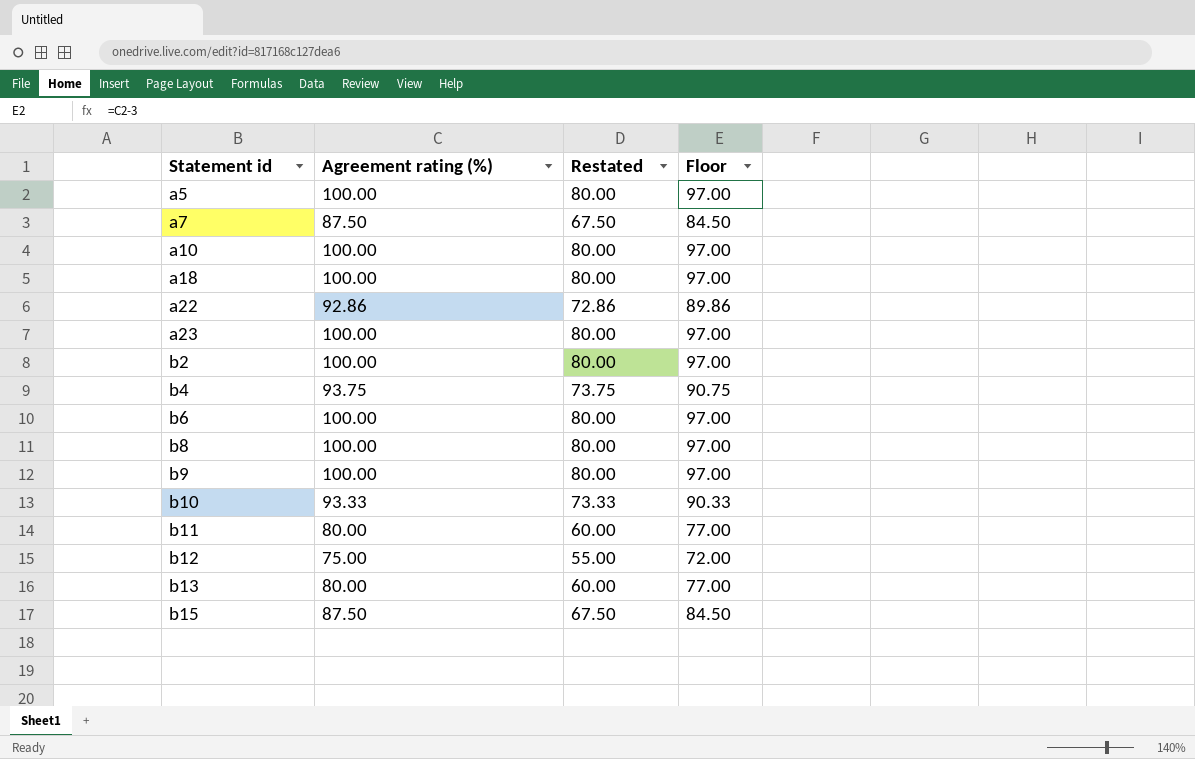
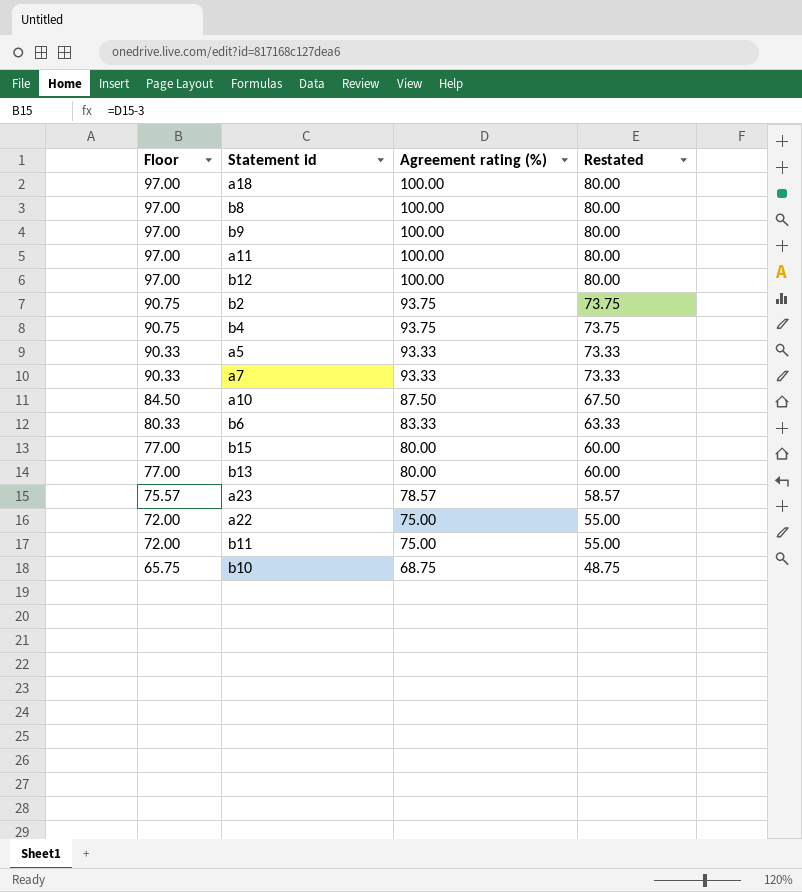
row order: Statement id ascending -> Floor descending
column Floor | position: 4 -> 1
row a11: none -> 97.00 | 100.00 | 80.00
b12 | Floor: 72.00 -> 97.00
b12 | Agreement rating (%): 75.00 -> 100.00
b12 | Restated: 55.00 -> 80.00
b2 | Floor: 97.00 -> 90.75
b2 | Agreement rating (%): 100.00 -> 93.75
b2 | Restated: 80.00 -> 73.75
a5 | Floor: 97.00 -> 90.33
a5 | Agreement rating (%): 100.00 -> 93.33
a5 | Restated: 80.00 -> 73.33
a7 | Floor: 84.50 -> 90.33
a7 | Agreement rating (%): 87.50 -> 93.33
a7 | Restated: 67.50 -> 73.33
a10 | Floor: 97.00 -> 84.50
a10 | Agreement rating (%): 100.00 -> 87.50
a10 | Restated: 80.00 -> 67.50
b6 | Floor: 97.00 -> 80.33
b6 | Agreement rating (%): 100.00 -> 83.33
b6 | Restated: 80.00 -> 63.33
b15 | Floor: 84.50 -> 77.00
b15 | Agreement rating (%): 87.50 -> 80.00
b15 | Restated: 67.50 -> 60.00
a23 | Floor: 97.00 -> 75.57
a23 | Agreement rating (%): 100.00 -> 78.57
a23 | Restated: 80.00 -> 58.57
a22 | Floor: 89.86 -> 72.00
a22 | Agreement rating (%): 92.86 -> 75.00
a22 | Restated: 72.86 -> 55.00
b11 | Floor: 77.00 -> 72.00
b11 | Agreement rating (%): 80.00 -> 75.00
b11 | Restated: 60.00 -> 55.00
b10 | Floor: 90.33 -> 65.75
b10 | Agreement rating (%): 93.33 -> 68.75
b10 | Restated: 73.33 -> 48.75

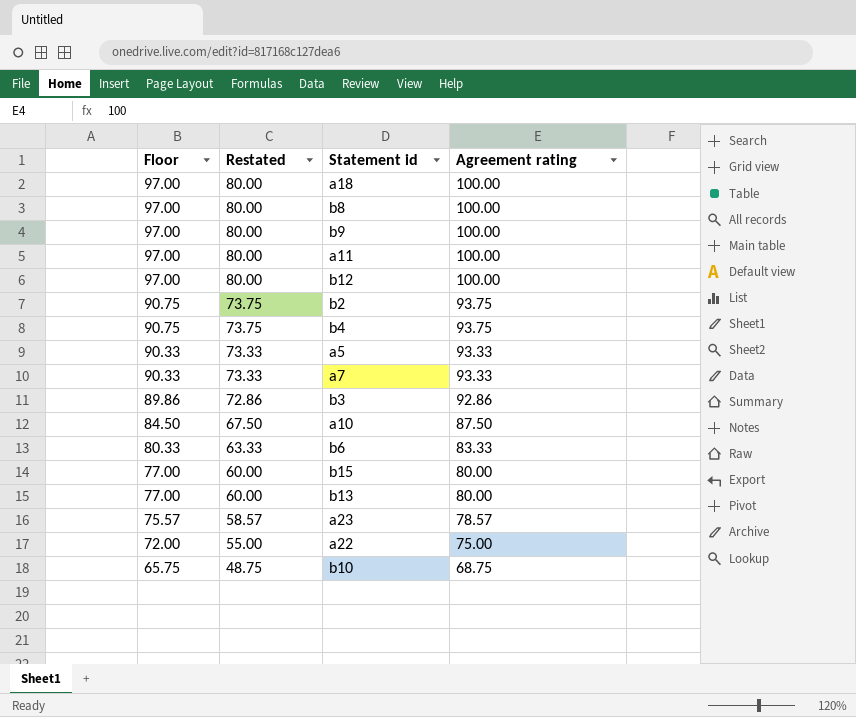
column Restated | position: 4 -> 2
column name: Agreement rating (%) -> Agreement rating
row b11: 72.00 | 75.00 | 55.00 -> none
row b3: none -> 89.86 | 72.86 | 92.86

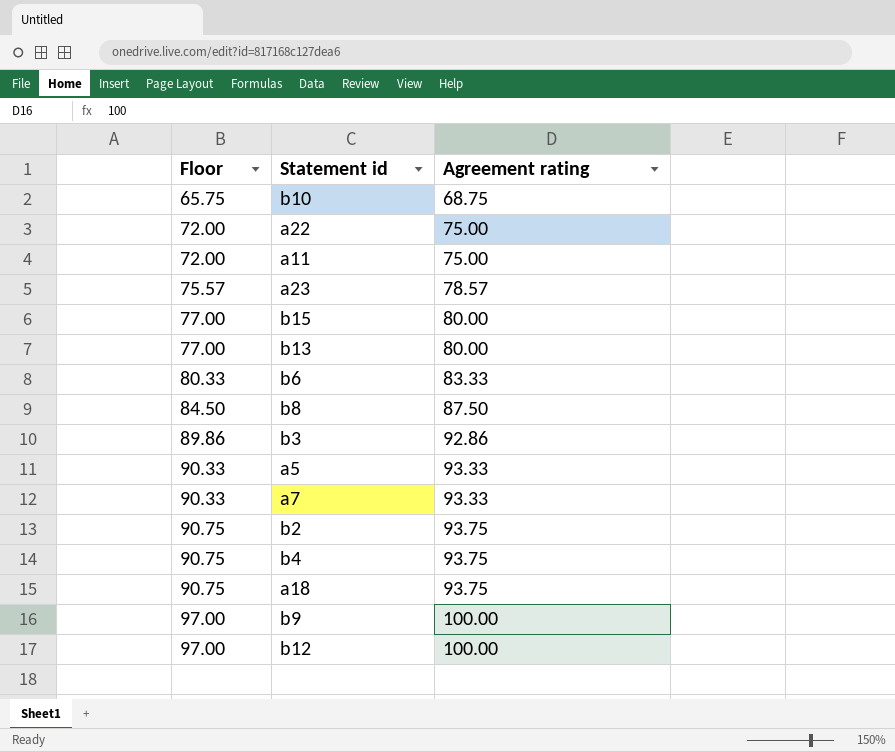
row order: Floor descending -> Floor ascending
column Restated | formula: [Agreement rating] - 20 -> none
row a10: 84.50 | 67.50 | 87.50 -> none
a11 | Floor: 97.00 -> 72.00
a11 | Agreement rating: 100.00 -> 75.00
b8 | Floor: 97.00 -> 84.50
b8 | Agreement rating: 100.00 -> 87.50
a18 | Floor: 97.00 -> 90.75
a18 | Agreement rating: 100.00 -> 93.75

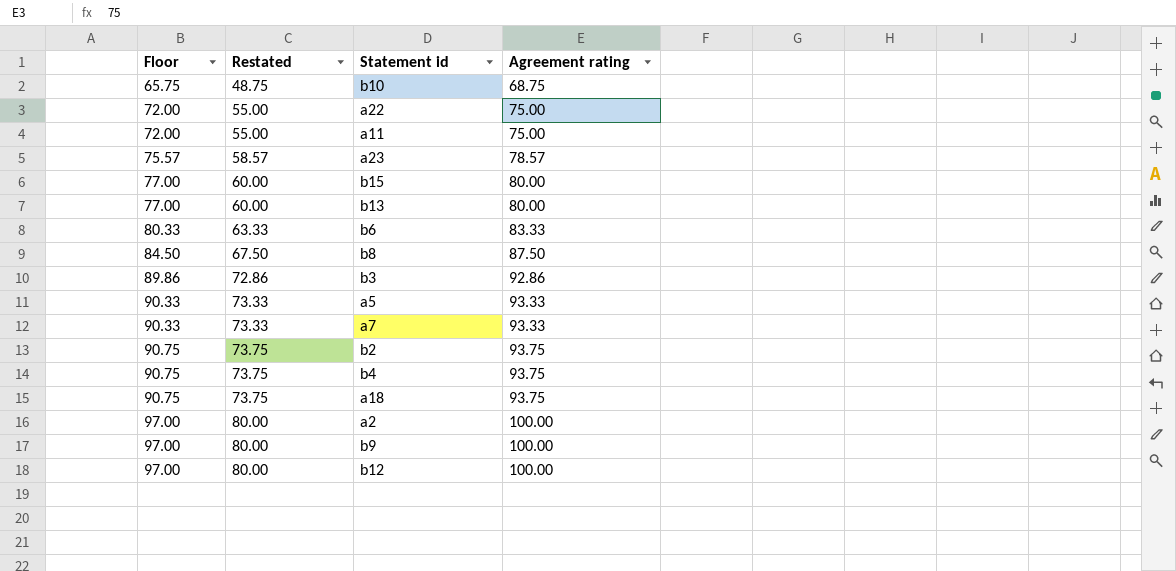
column Restated | formula: none -> [Agreement rating] - 20
row a2: none -> 97.00 | 80.00 | 100.00

